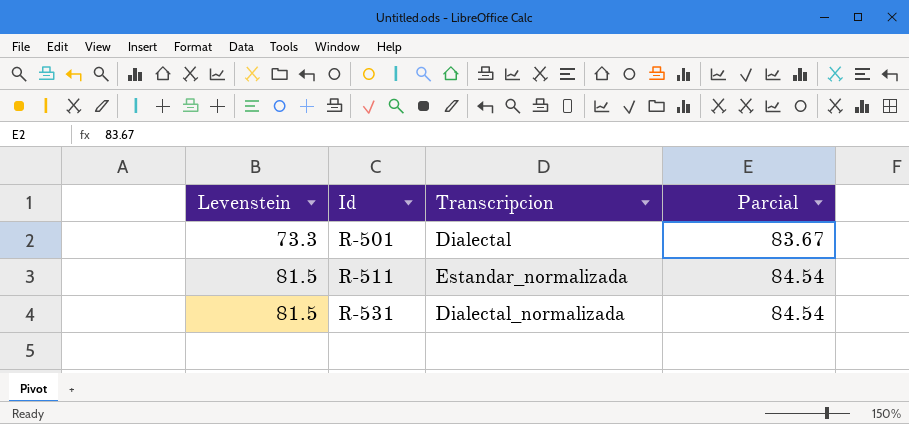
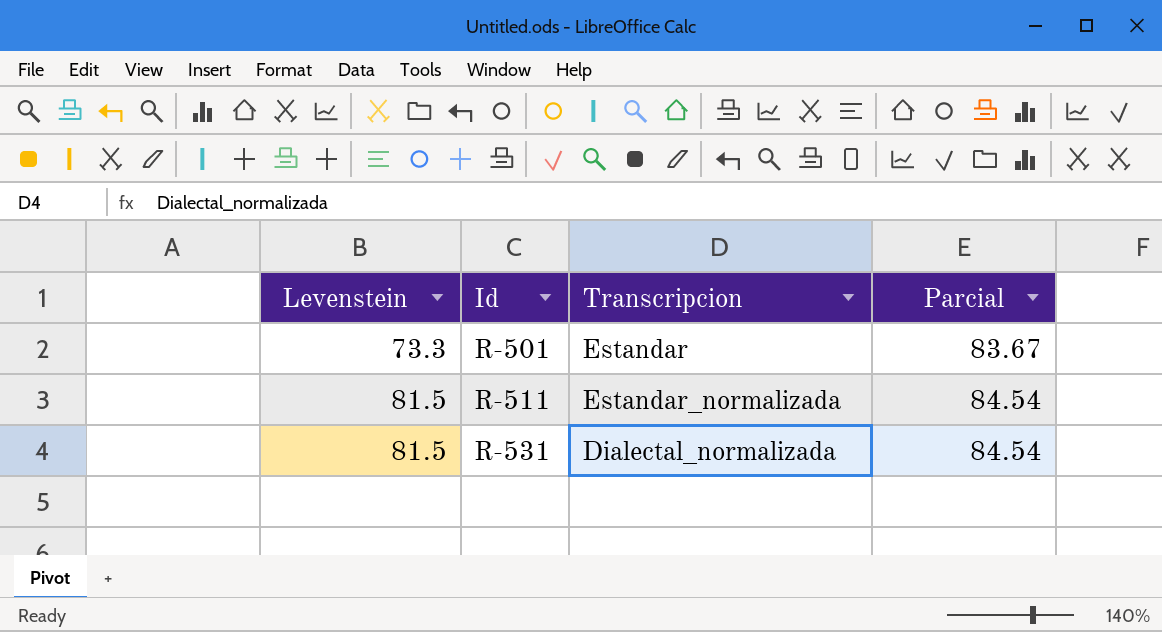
R-501 | Transcripcion: Dialectal -> Estandar

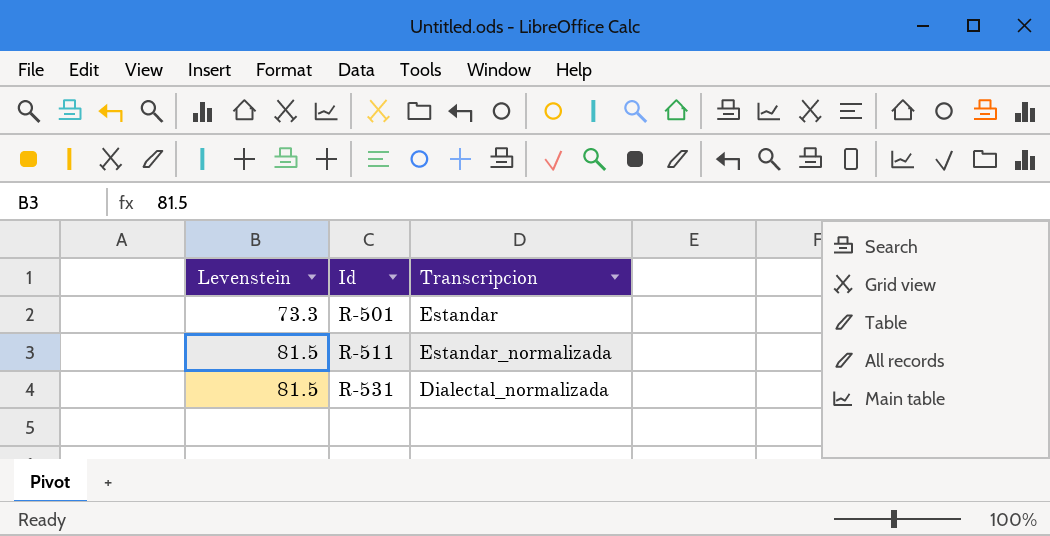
column Parcial | position: 4 -> none

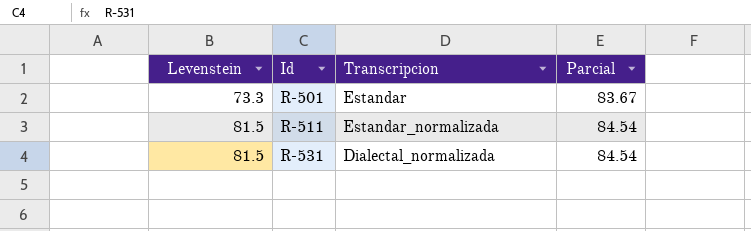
column Parcial | position: none -> 4

